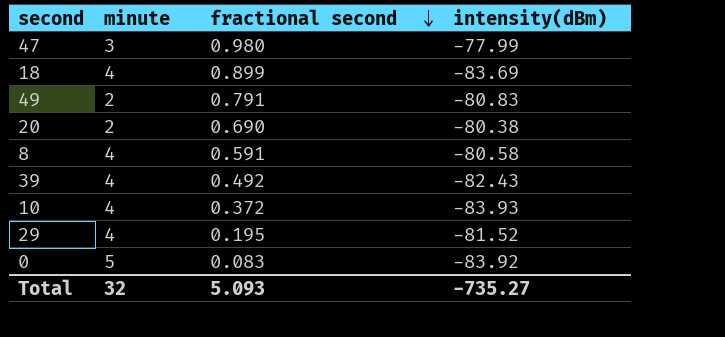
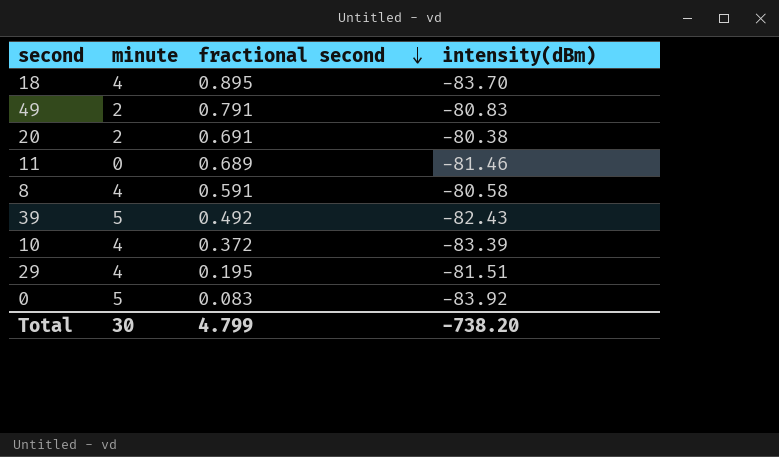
row 47: 3 | 0.980 | -77.99 -> none
18 | fractional second: 0.899 -> 0.895
18 | intensity(dBm): -83.69 -> -83.70
20 | fractional second: 0.690 -> 0.691
row 11: none -> 0 | 0.689 | -81.46
39 | minute: 4 -> 5
10 | intensity(dBm): -83.93 -> -83.39
29 | intensity(dBm): -81.52 -> -81.51
Total | minute: 32 -> 30
Total | fractional second: 5.093 -> 4.799
Total | intensity(dBm): -735.27 -> -738.20

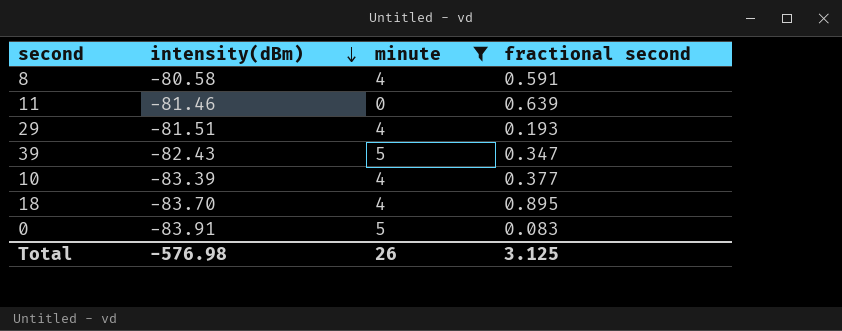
filter: none -> minute != 2
row order: fractional second descending -> intensity(dBm) descending
column intensity(dBm) | position: 4 -> 2
11 | fractional second: 0.689 -> 0.639
29 | fractional second: 0.195 -> 0.193
39 | fractional second: 0.492 -> 0.347
10 | fractional second: 0.372 -> 0.377
0 | intensity(dBm): -83.92 -> -83.91
Total | intensity(dBm): -738.20 -> -576.98
Total | minute: 30 -> 26
Total | fractional second: 4.799 -> 3.125

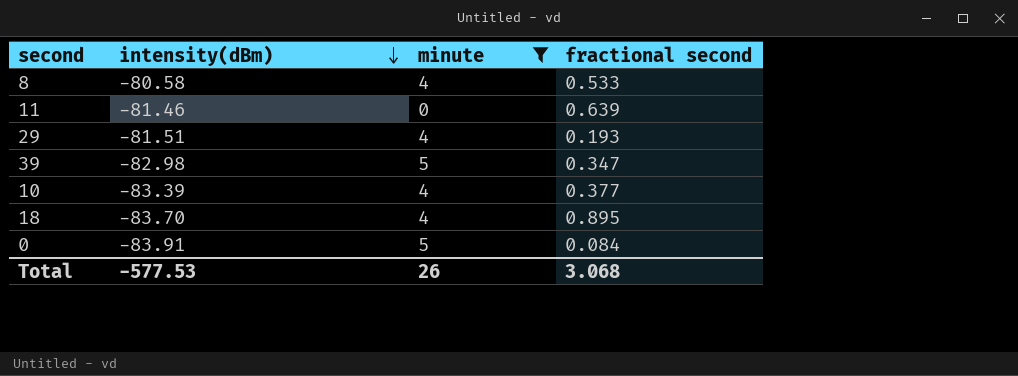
8 | fractional second: 0.591 -> 0.533
39 | intensity(dBm): -82.43 -> -82.98
0 | fractional second: 0.083 -> 0.084
Total | intensity(dBm): -576.98 -> -577.53
Total | fractional second: 3.125 -> 3.068

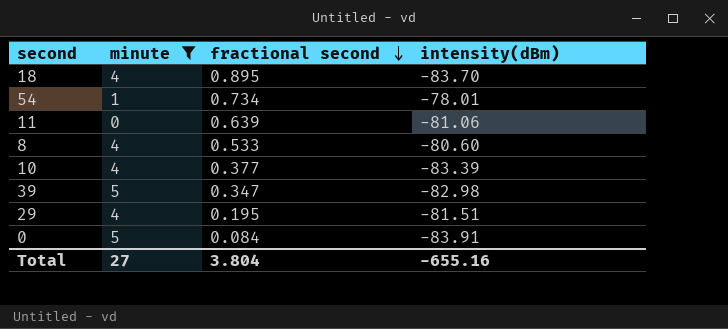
row order: intensity(dBm) descending -> fractional second descending
column intensity(dBm) | position: 2 -> 4
row 54: none -> 1 | 0.734 | -78.01
11 | intensity(dBm): -81.46 -> -81.06
8 | intensity(dBm): -80.58 -> -80.60
29 | fractional second: 0.193 -> 0.195
Total | minute: 26 -> 27
Total | fractional second: 3.068 -> 3.804
Total | intensity(dBm): -577.53 -> -655.16

